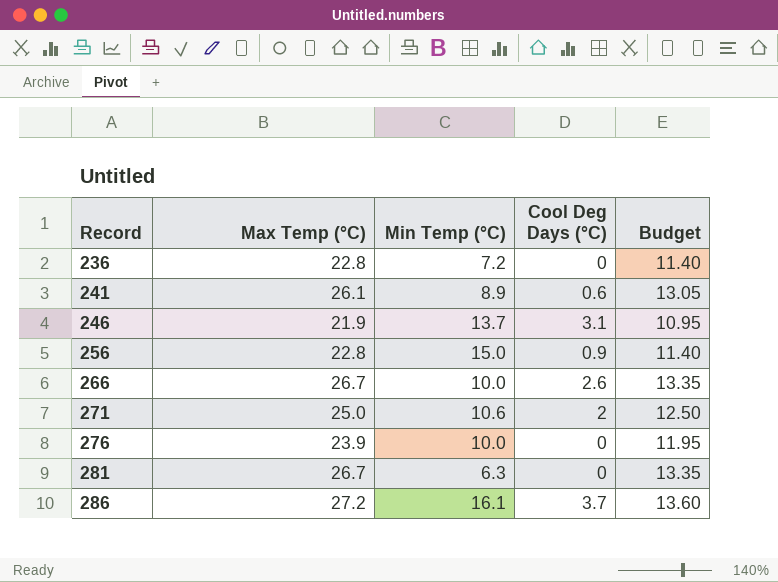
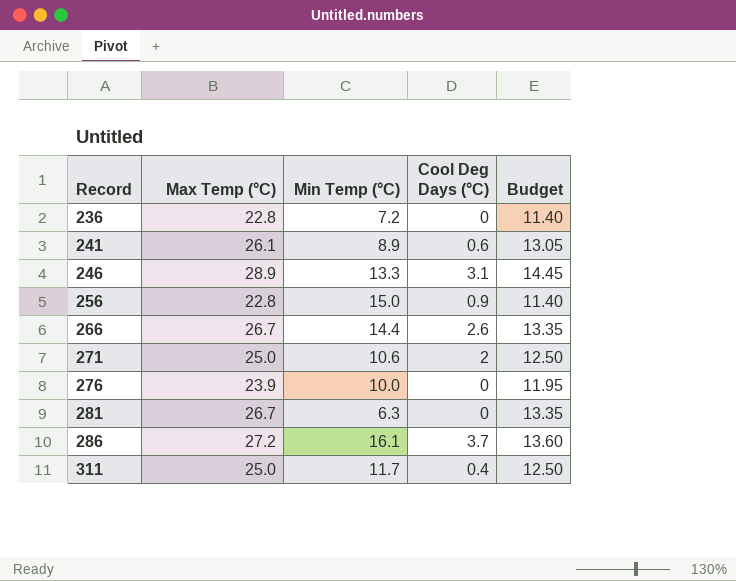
246 | Max Temp (°C): 21.9 -> 28.9
246 | Min Temp (°C): 13.7 -> 13.3
246 | Budget: 10.95 -> 14.45
266 | Min Temp (°C): 10.0 -> 14.4
row 311: none -> 25.0 | 11.7 | 0.4 | 12.50

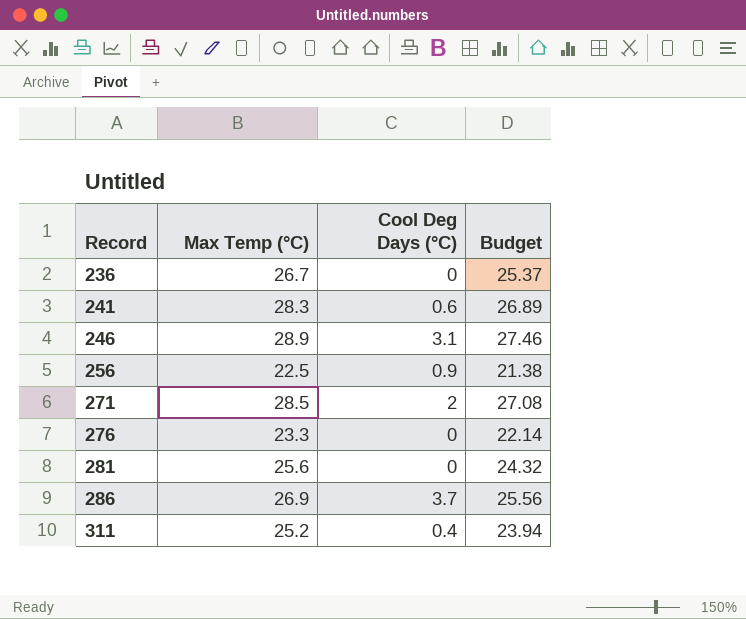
column Min Temp (°C) | position: 3 -> none
column Budget | formula: [Max Temp (°C)] * 0.5 -> [Max Temp (°C)] * 0.95
row 266: 26.7 | 14.4 | 2.6 | 13.35 -> none
236 | Max Temp (°C): 22.8 -> 26.7
241 | Max Temp (°C): 26.1 -> 28.3
256 | Max Temp (°C): 22.8 -> 22.5
271 | Max Temp (°C): 25.0 -> 28.5
276 | Max Temp (°C): 23.9 -> 23.3
281 | Max Temp (°C): 26.7 -> 25.6
286 | Max Temp (°C): 27.2 -> 26.9
311 | Max Temp (°C): 25.0 -> 25.2

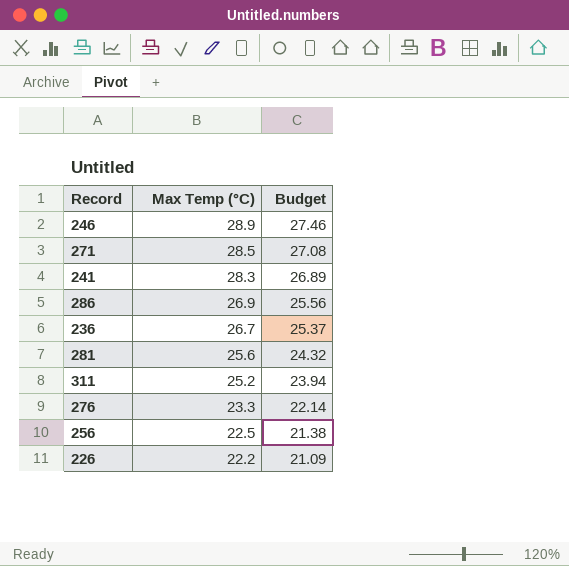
row order: Record ascending -> Max Temp (°C) descending
column Cool Deg Days (°C) | position: 3 -> none
row 226: none -> 22.2 | 21.09

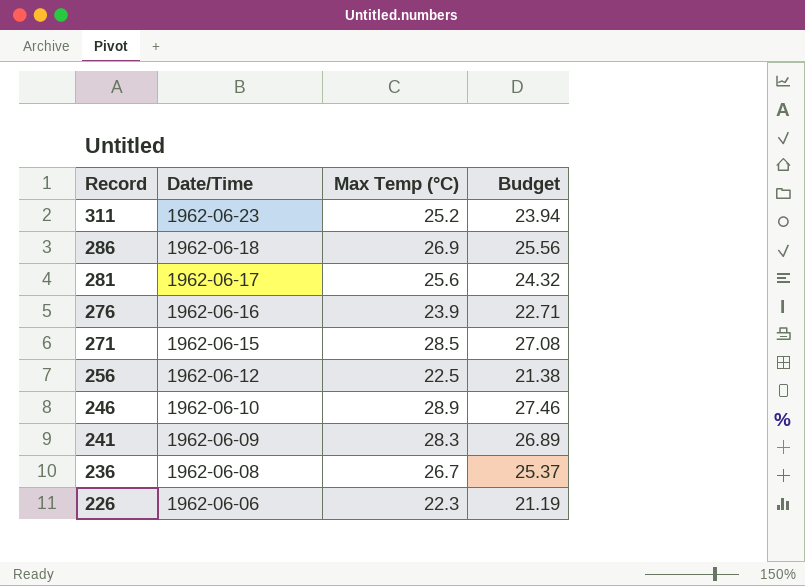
row order: Max Temp (°C) descending -> Record descending
column Date/Time | position: none -> 2
276 | Max Temp (°C): 23.3 -> 23.9
276 | Budget: 22.14 -> 22.71
226 | Max Temp (°C): 22.2 -> 22.3
226 | Budget: 21.09 -> 21.19

